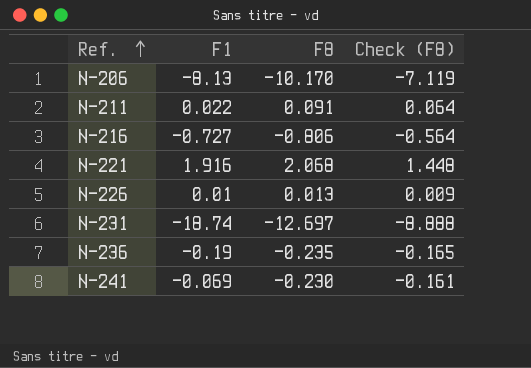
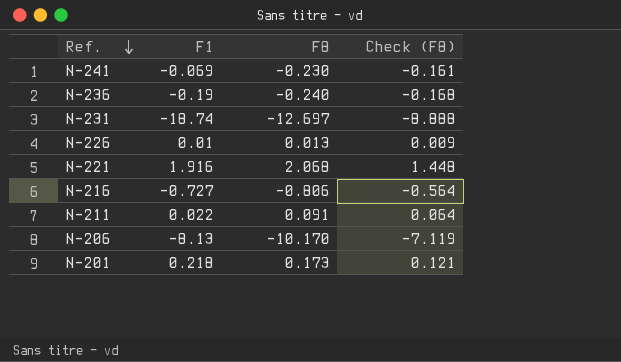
row order: Ref. ascending -> Ref. descending
N-236 | F8: -0.235 -> -0.240
N-236 | Check (F8): -0.165 -> -0.168
row N-201: none -> 0.218 | 0.173 | 0.121

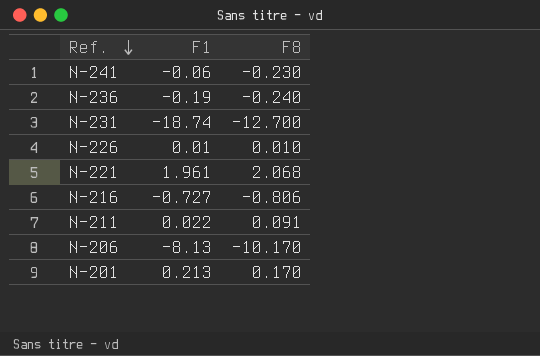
column Check (F8) | formula: [F8] * 0.7 -> none
N-241 | F1: -0.069 -> -0.06
N-231 | F8: -12.697 -> -12.700
N-226 | F8: 0.013 -> 0.010
N-221 | F1: 1.916 -> 1.961
N-201 | F1: 0.218 -> 0.213
N-201 | F8: 0.173 -> 0.170

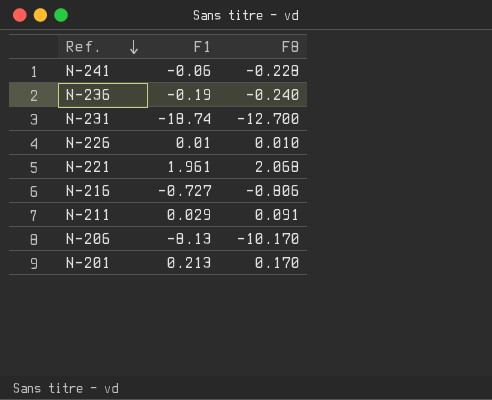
N-241 | F8: -0.230 -> -0.228
N-211 | F1: 0.022 -> 0.029

